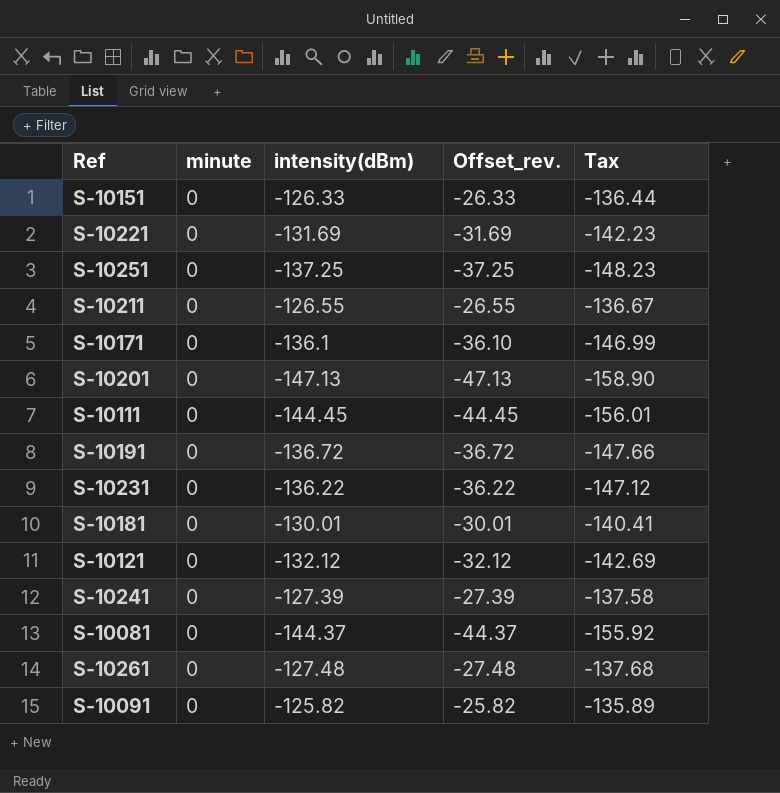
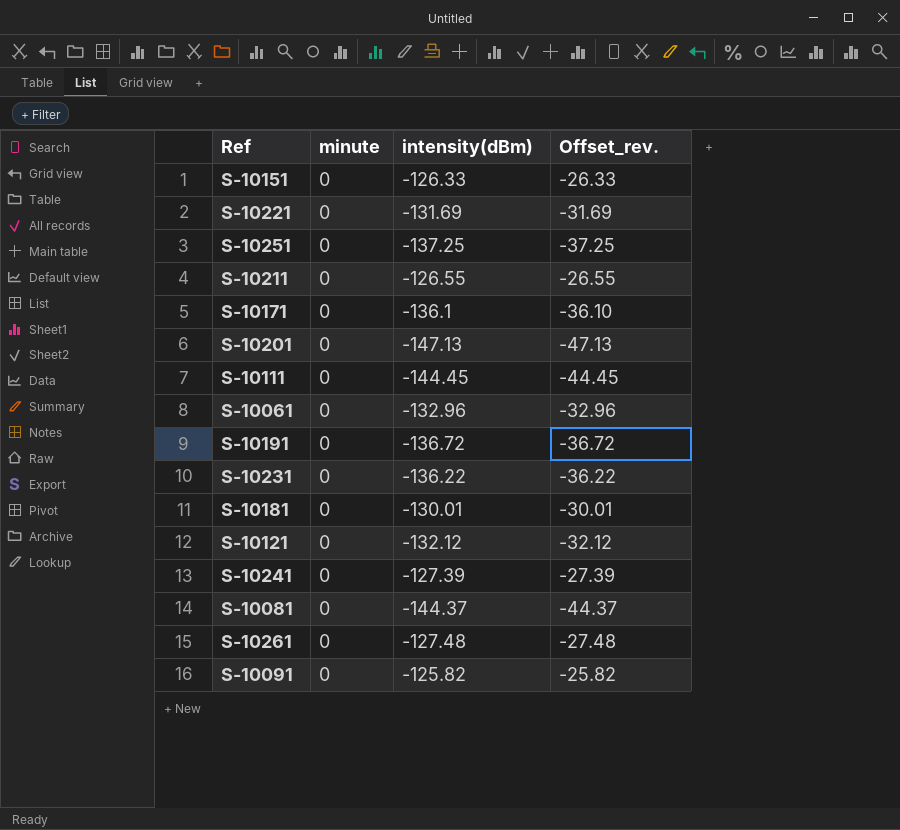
column Tax | formula: [intensity(dBm)] * 1.08 -> none
row S-10061: none -> 0 | -132.96 | -32.96

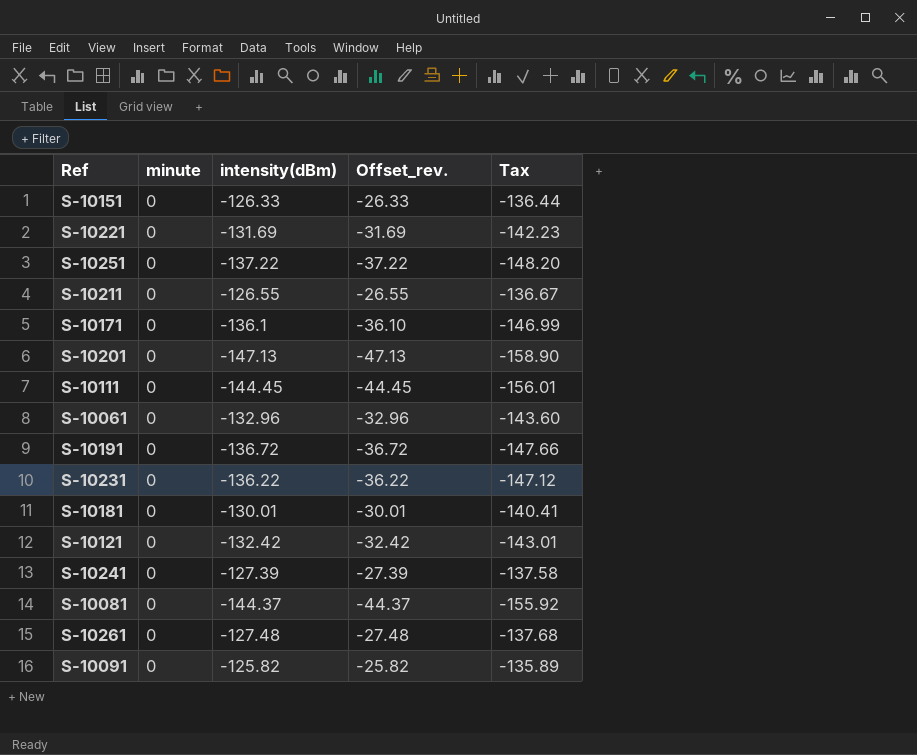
column Tax | formula: none -> [intensity(dBm)] * 1.08
S-10251 | intensity(dBm): -137.25 -> -137.22
S-10251 | Offset_rev.: -37.25 -> -37.22
S-10121 | intensity(dBm): -132.12 -> -132.42
S-10121 | Offset_rev.: -32.12 -> -32.42

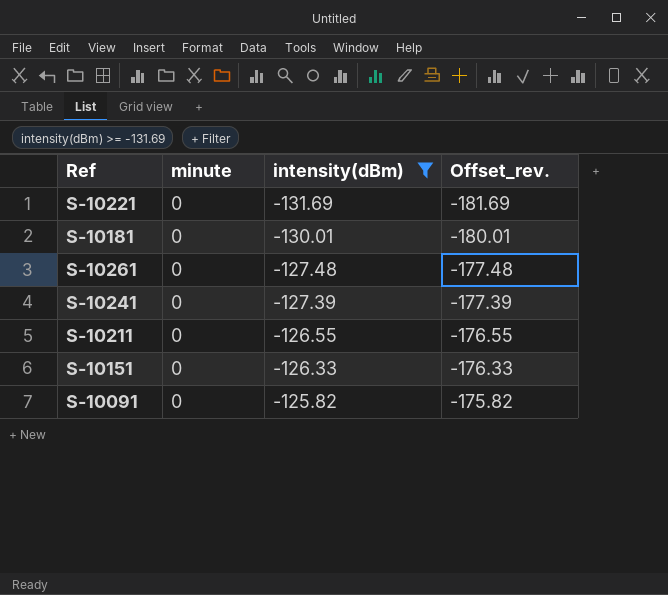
filter: none -> intensity(dBm) >= -131.69
row order: none -> intensity(dBm) ascending
column Tax | formula: [intensity(dBm)] * 1.08 -> none
column Offset_rev. | formula: [intensity(dBm)] + 100 -> [intensity(dBm)] - 50

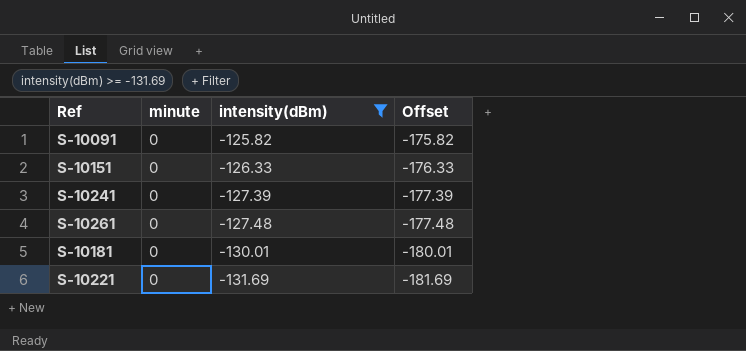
row order: intensity(dBm) ascending -> intensity(dBm) descending
column name: Offset_rev. -> Offset
row S-10211: 0 | -126.55 | -176.55 -> none

